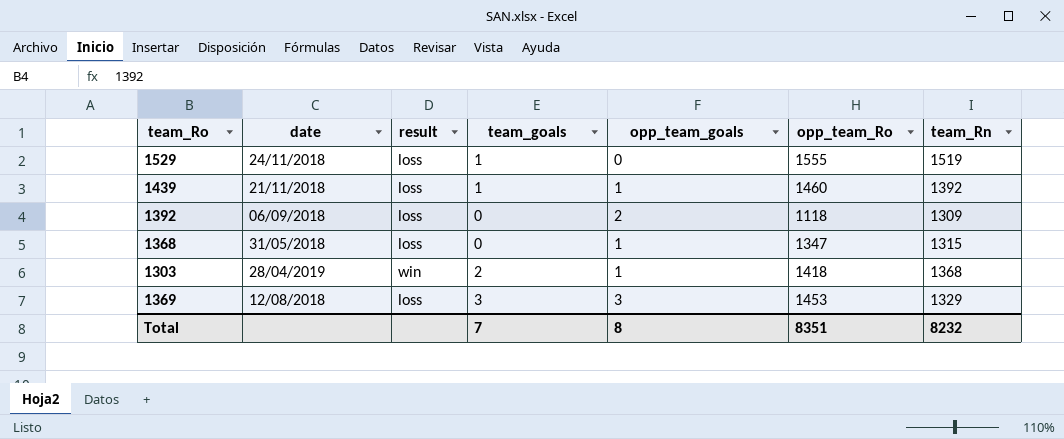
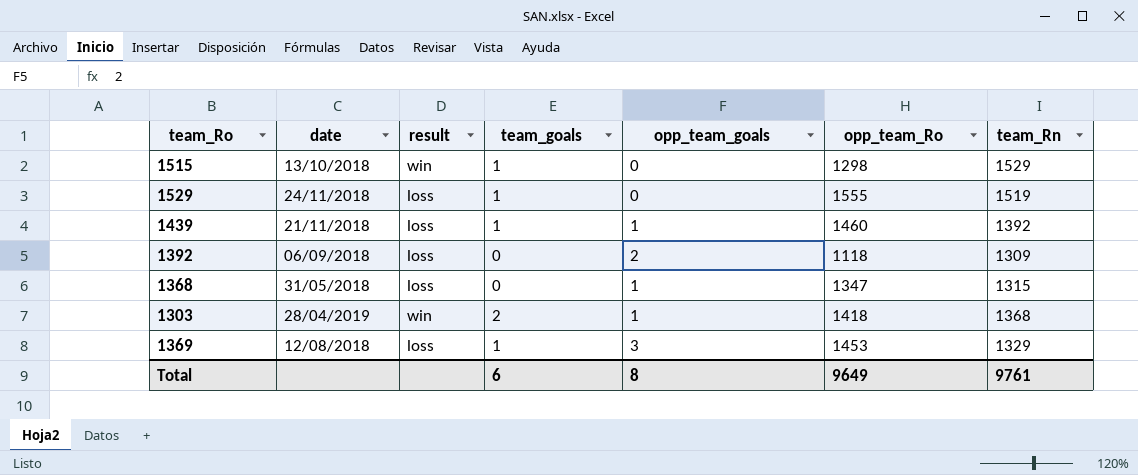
row 1515: none -> 13/10/2018 | win | 1 | 0 | 1298 | 1529
1369 | team_goals: 3 -> 1
Total | team_goals: 7 -> 6
Total | opp_team_Ro: 8351 -> 9649
Total | team_Rn: 8232 -> 9761

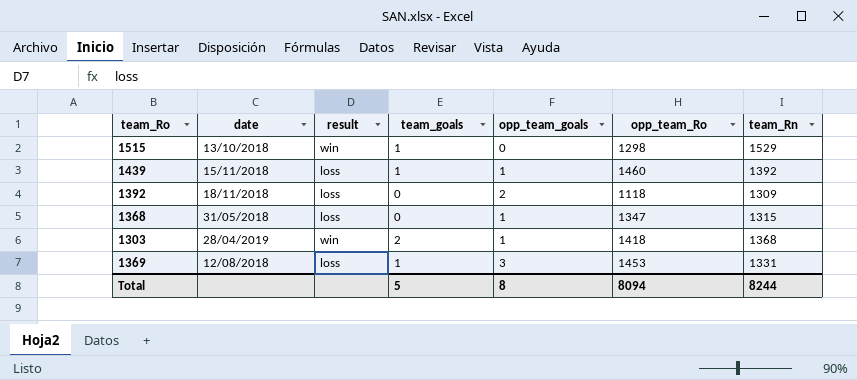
row 1529: 24/11/2018 | loss | 1 | 0 | 1555 | 1519 -> none
1439 | date: 21/11/2018 -> 15/11/2018
1392 | date: 06/09/2018 -> 18/11/2018
1369 | team_Rn: 1329 -> 1331
Total | team_goals: 6 -> 5
Total | opp_team_Ro: 9649 -> 8094
Total | team_Rn: 9761 -> 8244

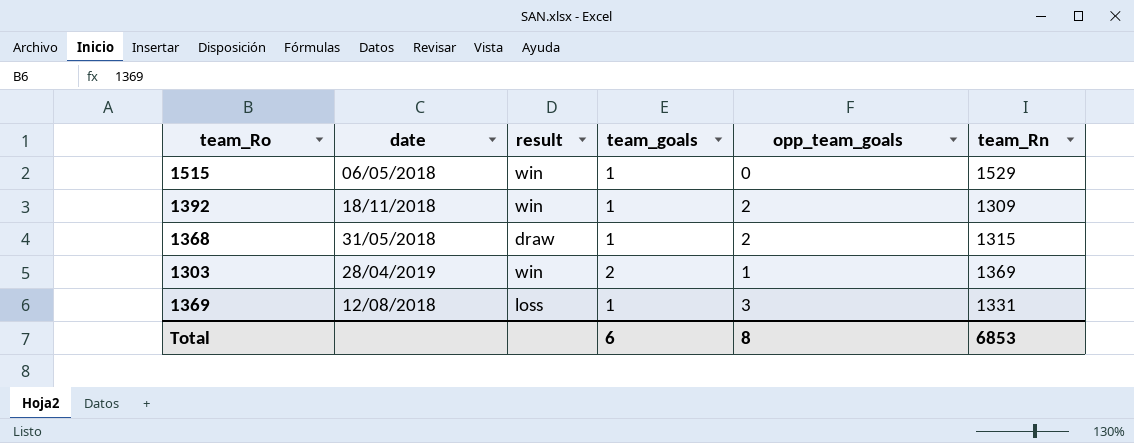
column opp_team_Ro | position: 6 -> none
row 1439: 15/11/2018 | loss | 1 | 1 | 1460 | 1392 -> none
1515 | date: 13/10/2018 -> 06/05/2018
1392 | result: loss -> win
1392 | team_goals: 0 -> 1
1368 | result: loss -> draw
1368 | team_goals: 0 -> 1
1368 | opp_team_goals: 1 -> 2
1303 | team_Rn: 1368 -> 1369
Total | team_goals: 5 -> 6
Total | team_Rn: 8244 -> 6853

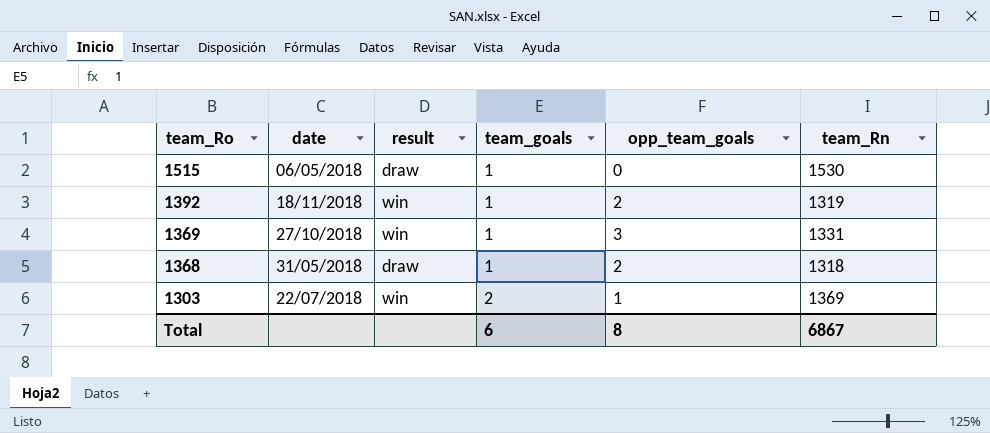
row order: none -> team_Ro descending
1515 | result: win -> draw
1515 | team_Rn: 1529 -> 1530
1392 | team_Rn: 1309 -> 1319
1369 | date: 12/08/2018 -> 27/10/2018
1369 | result: loss -> win
1368 | team_Rn: 1315 -> 1318
1303 | date: 28/04/2019 -> 22/07/2018
Total | team_Rn: 6853 -> 6867

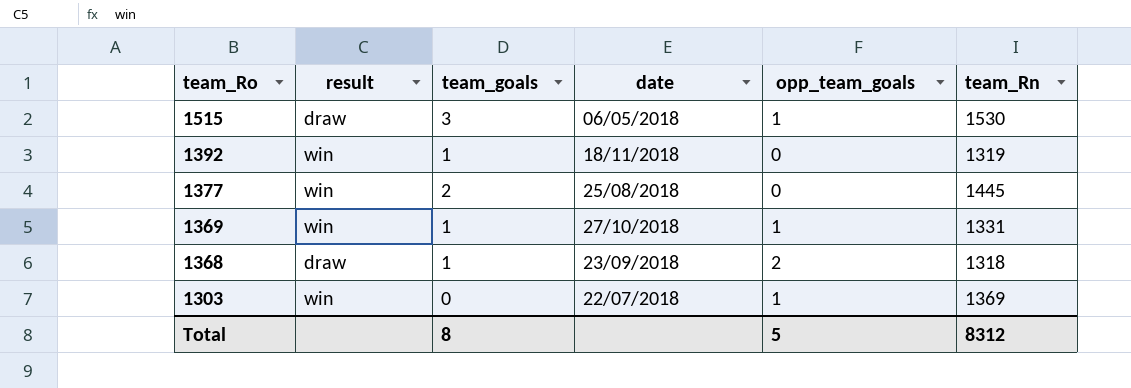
column date | position: 2 -> 4
1515 | team_goals: 1 -> 3
1515 | opp_team_goals: 0 -> 1
1392 | opp_team_goals: 2 -> 0
row 1377: none -> win | 2 | 25/08/2018 | 0 | 1445
1369 | opp_team_goals: 3 -> 1
1368 | date: 31/05/2018 -> 23/09/2018
1303 | team_goals: 2 -> 0
Total | team_goals: 6 -> 8
Total | opp_team_goals: 8 -> 5
Total | team_Rn: 6867 -> 8312

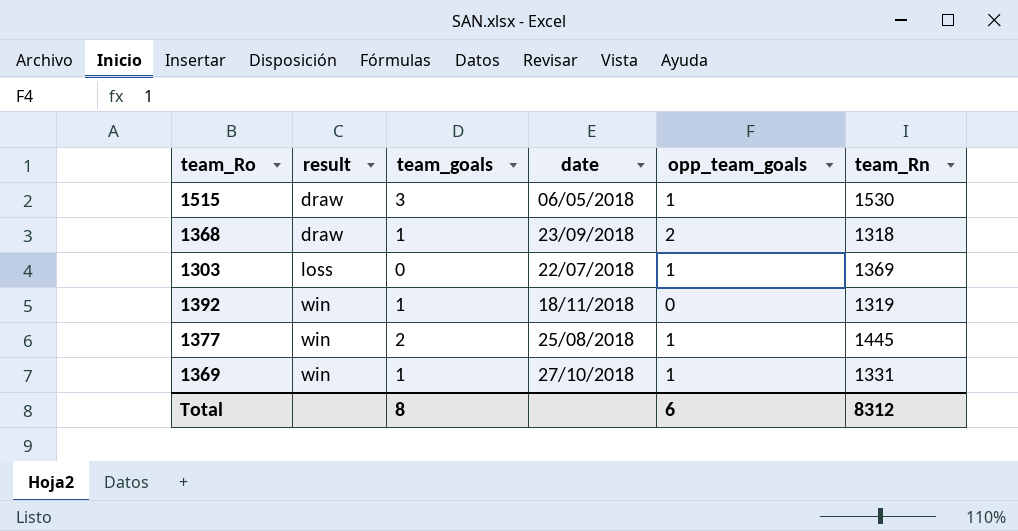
row order: team_Ro descending -> result ascending
1303 | result: win -> loss
1377 | opp_team_goals: 0 -> 1
Total | opp_team_goals: 5 -> 6

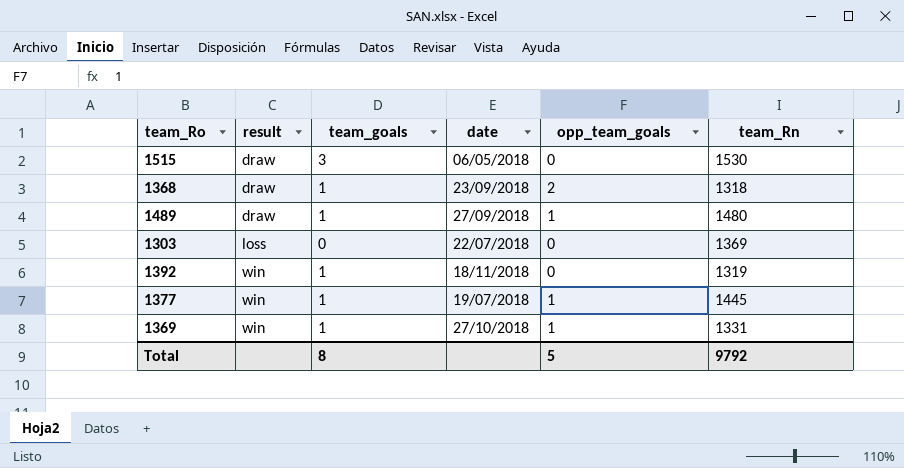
1515 | opp_team_goals: 1 -> 0
row 1489: none -> draw | 1 | 27/09/2018 | 1 | 1480
1303 | opp_team_goals: 1 -> 0
1377 | team_goals: 2 -> 1
1377 | date: 25/08/2018 -> 19/07/2018
Total | opp_team_goals: 6 -> 5
Total | team_Rn: 8312 -> 9792

